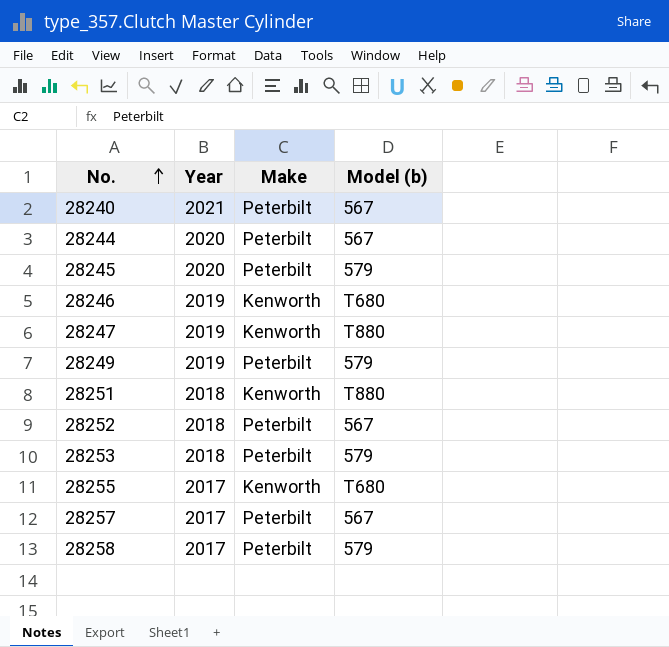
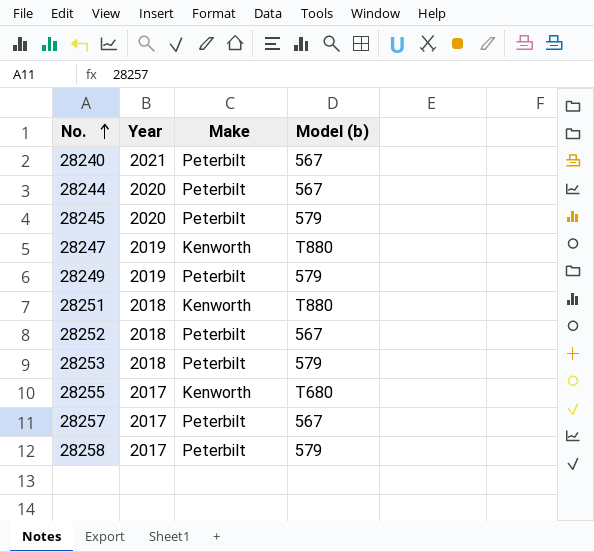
row 28246: 2019 | Kenworth | T680 -> none

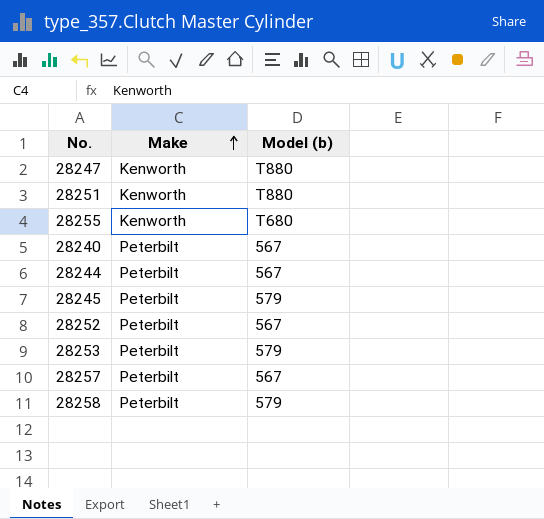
row order: No. ascending -> Make ascending
column Year | position: 2 -> none
row 28249: 2019 | Peterbilt | 579 -> none

